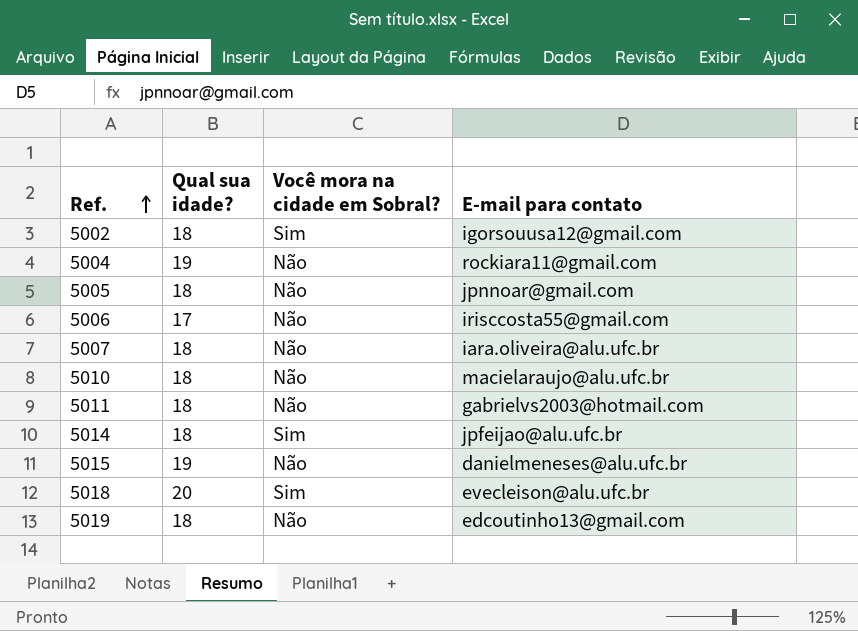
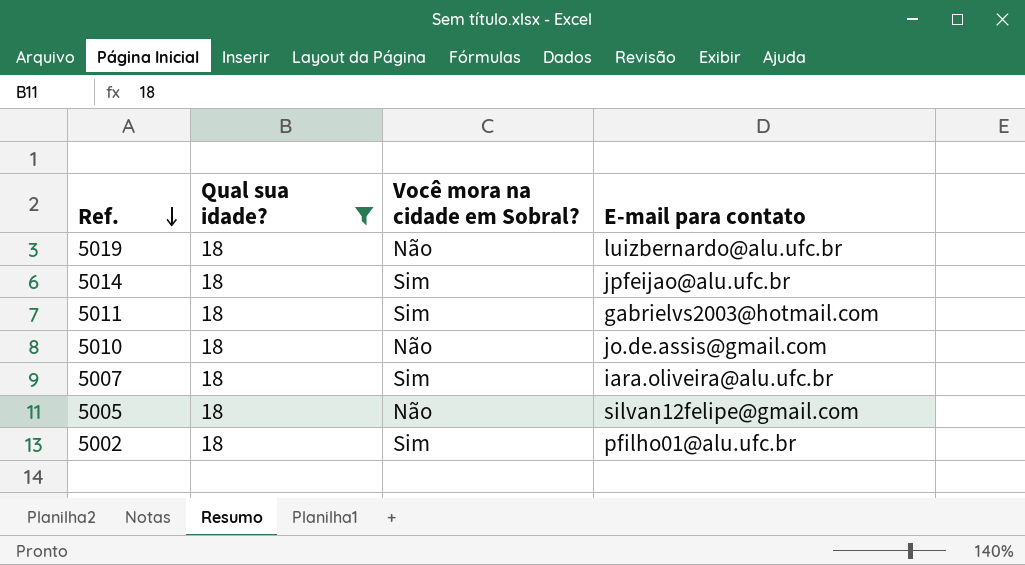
filter: none -> Qual sua idade? = 18
row order: Ref. ascending -> Ref. descending
5019 | E-mail para contato: edcoutinho13@gmail.com -> luizbernardo@alu.ufc.br
5011 | Você mora na cidade em Sobral?: Não -> Sim
5010 | E-mail para contato: macielaraujo@alu.ufc.br -> jo.de.assis@gmail.com
5007 | Você mora na cidade em Sobral?: Não -> Sim
5005 | E-mail para contato: jpnnoar@gmail.com -> silvan12felipe@gmail.com
5002 | E-mail para contato: igorsouusa12@gmail.com -> pfilho01@alu.ufc.br

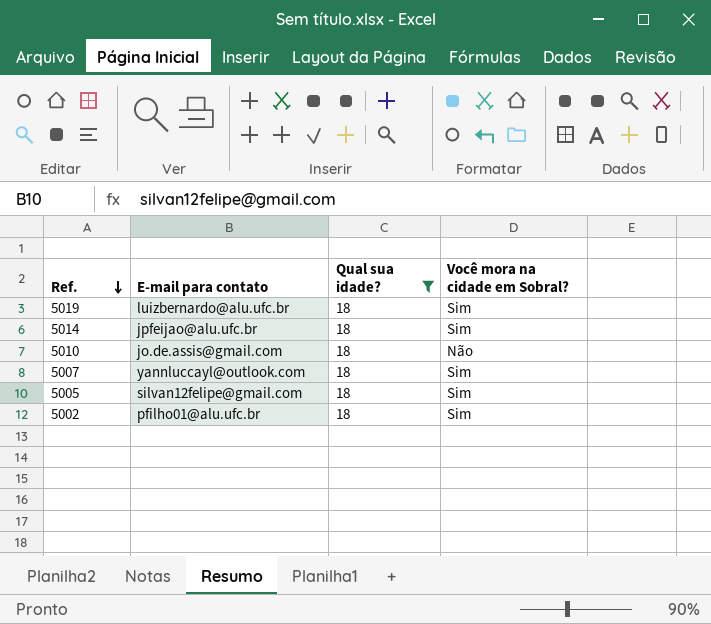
column E-mail para contato | position: 4 -> 2
row 5011: 18 | Sim | gabrielvs2003@hotmail.com -> none
5019 | Você mora na cidade em Sobral?: Não -> Sim
5007 | E-mail para contato: iara.oliveira@alu.ufc.br -> yannluccayl@outlook.com
5005 | Você mora na cidade em Sobral?: Não -> Sim

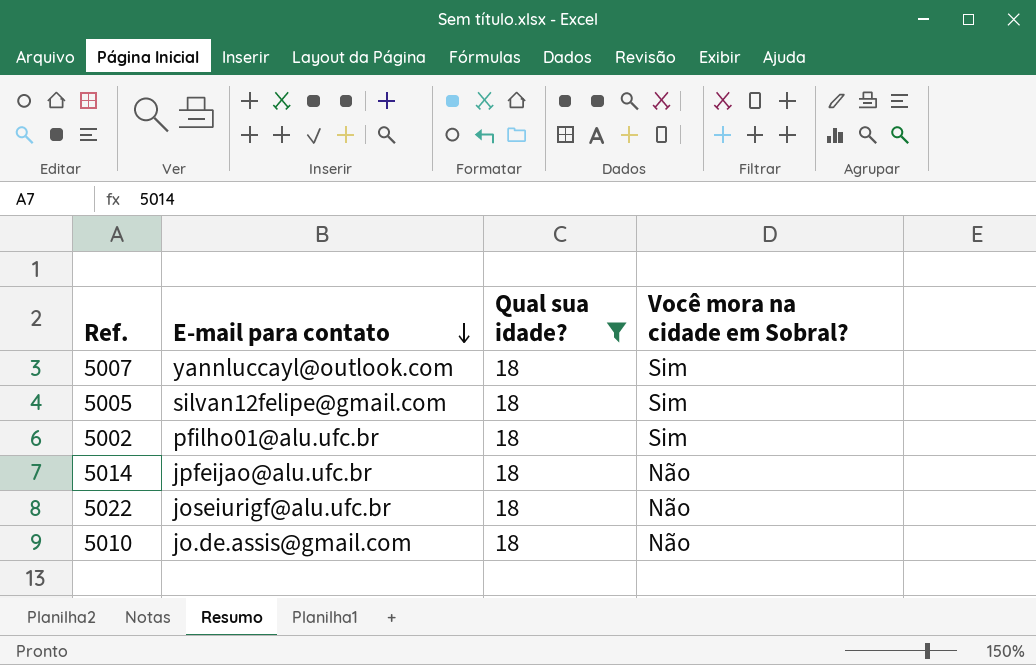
row order: Ref. descending -> E-mail para contato descending
row 5019: luizbernardo@alu.ufc.br | 18 | Sim -> none
5014 | Você mora na cidade em Sobral?: Sim -> Não
row 5022: none -> joseiurigf@alu.ufc.br | 18 | Não

